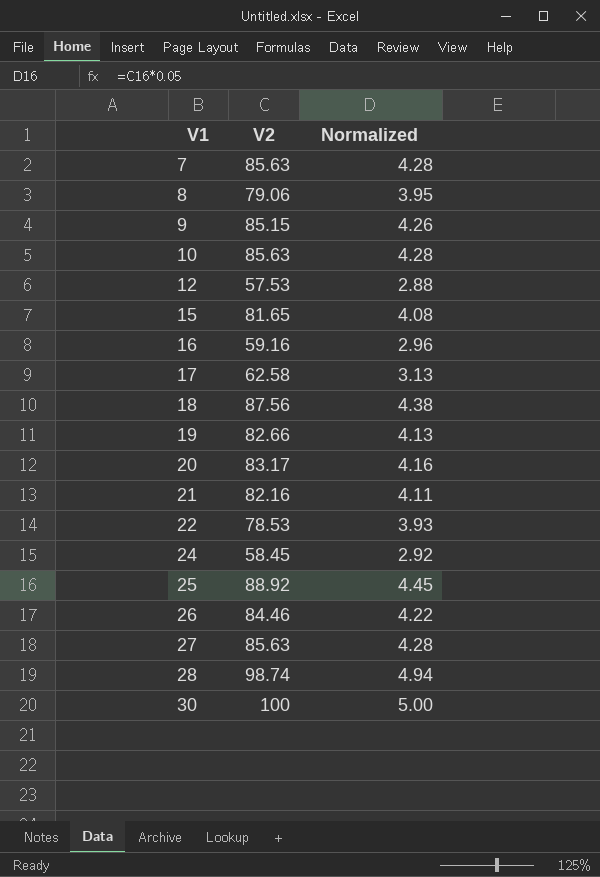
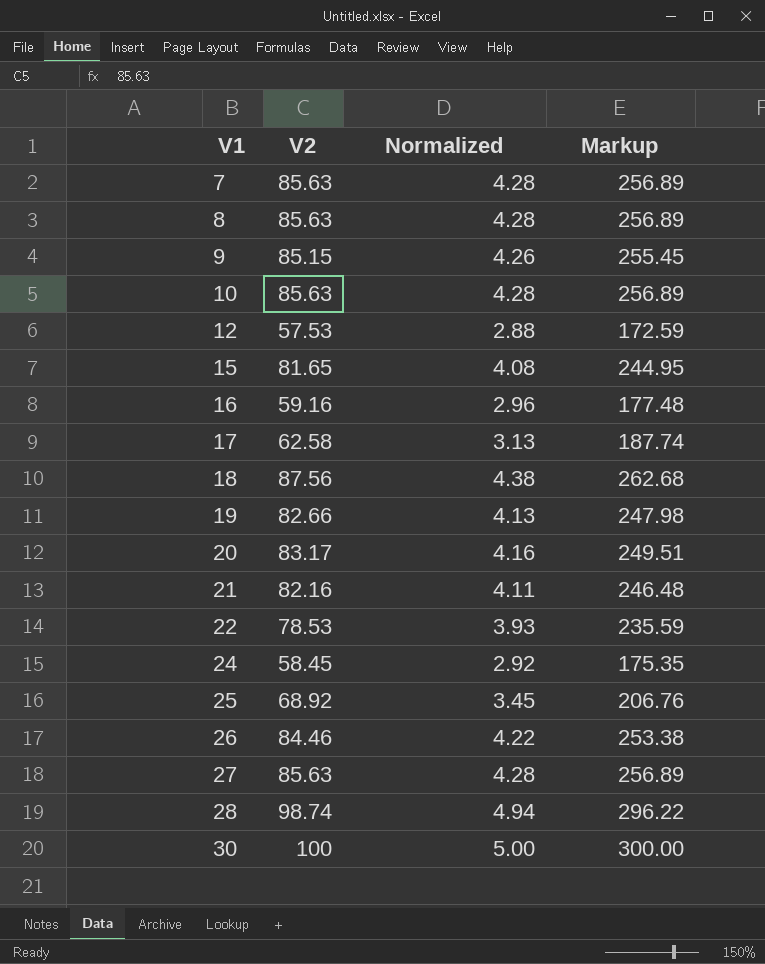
column Markup | formula: none -> [V2] * 3
8 | V2: 79.06 -> 85.63
8 | Normalized: 3.95 -> 4.28
25 | V2: 88.92 -> 68.92
25 | Normalized: 4.45 -> 3.45

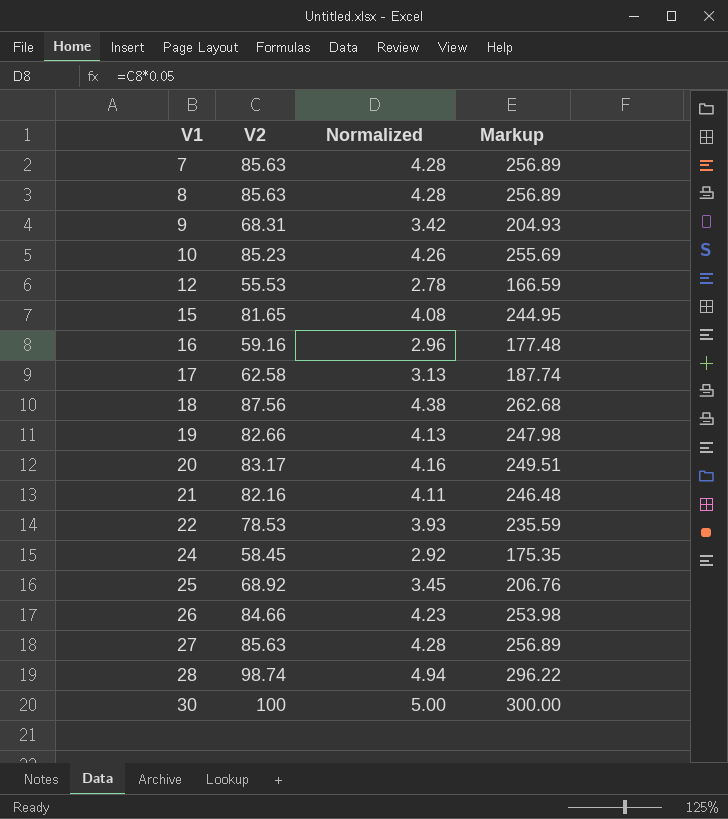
9 | V2: 85.15 -> 68.31
9 | Normalized: 4.26 -> 3.42
9 | Markup: 255.45 -> 204.93
10 | V2: 85.63 -> 85.23
10 | Normalized: 4.28 -> 4.26
10 | Markup: 256.89 -> 255.69
12 | V2: 57.53 -> 55.53
12 | Normalized: 2.88 -> 2.78
12 | Markup: 172.59 -> 166.59
26 | V2: 84.46 -> 84.66
26 | Normalized: 4.22 -> 4.23
26 | Markup: 253.38 -> 253.98

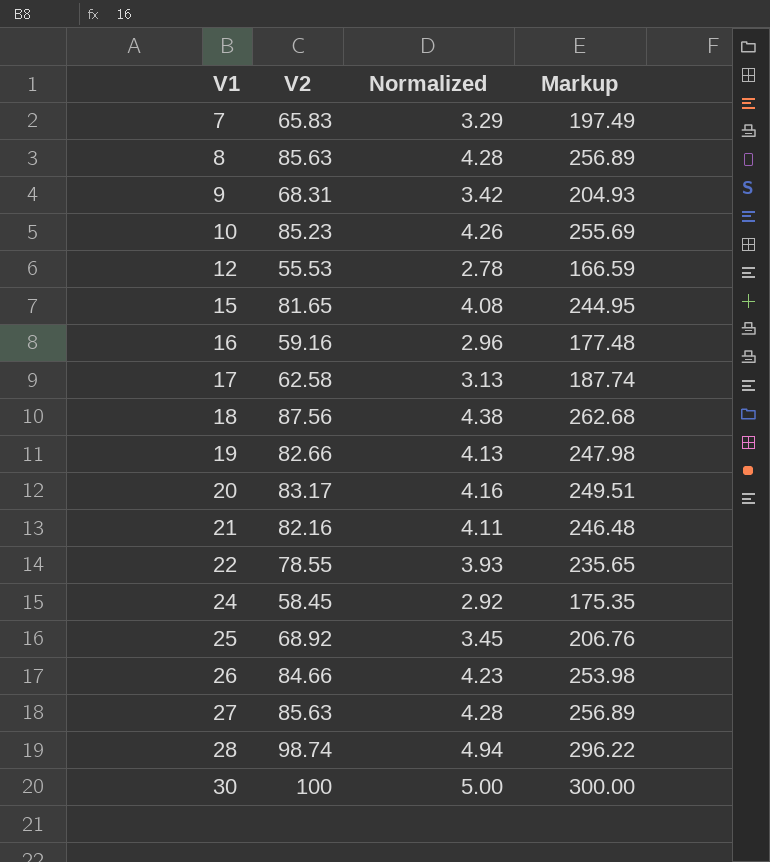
7 | V2: 85.63 -> 65.83
7 | Normalized: 4.28 -> 3.29
7 | Markup: 256.89 -> 197.49
22 | V2: 78.53 -> 78.55
22 | Markup: 235.59 -> 235.65

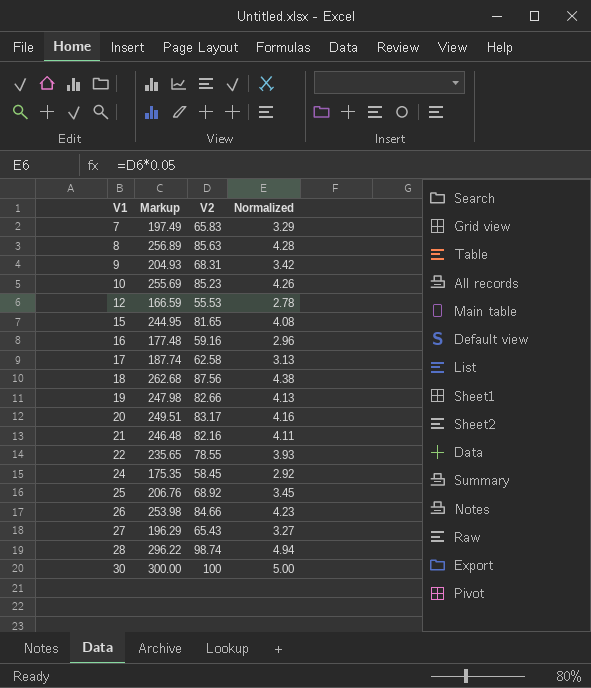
column Markup | position: 4 -> 2
27 | Markup: 256.89 -> 196.29
27 | V2: 85.63 -> 65.43
27 | Normalized: 4.28 -> 3.27

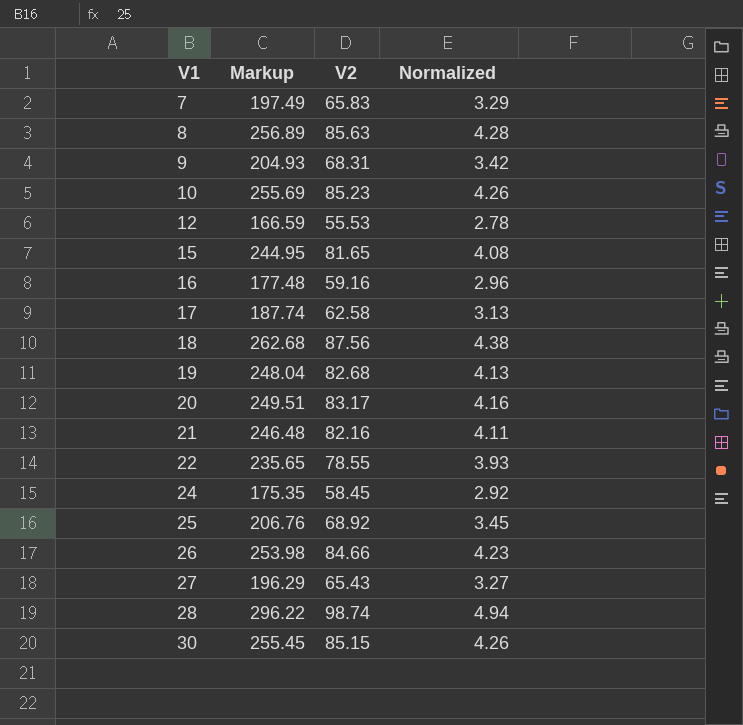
19 | Markup: 247.98 -> 248.04
19 | V2: 82.66 -> 82.68
30 | Markup: 300.00 -> 255.45
30 | V2: 100 -> 85.15
30 | Normalized: 5.00 -> 4.26

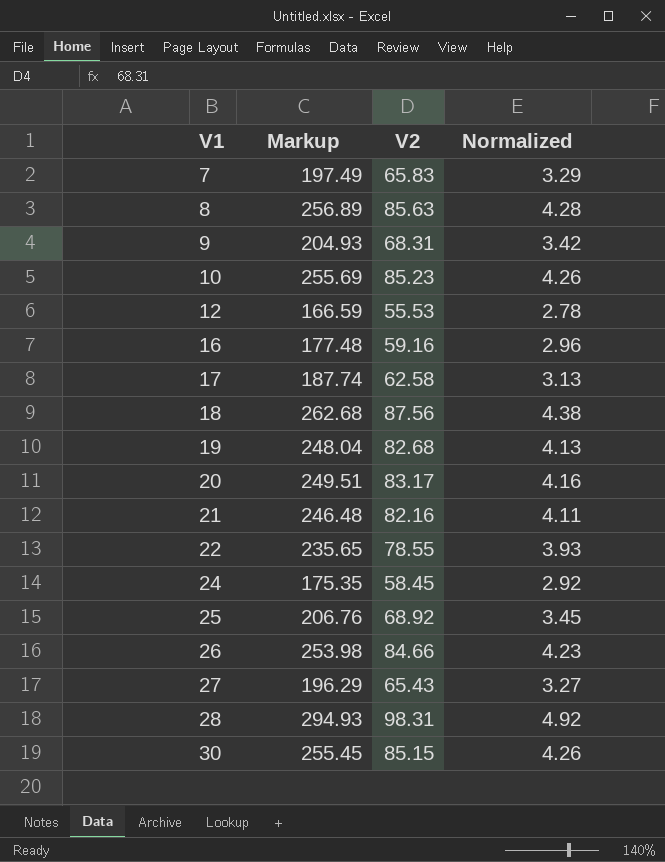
row 15: 244.95 | 81.65 | 4.08 -> none
28 | Markup: 296.22 -> 294.93
28 | V2: 98.74 -> 98.31
28 | Normalized: 4.94 -> 4.92

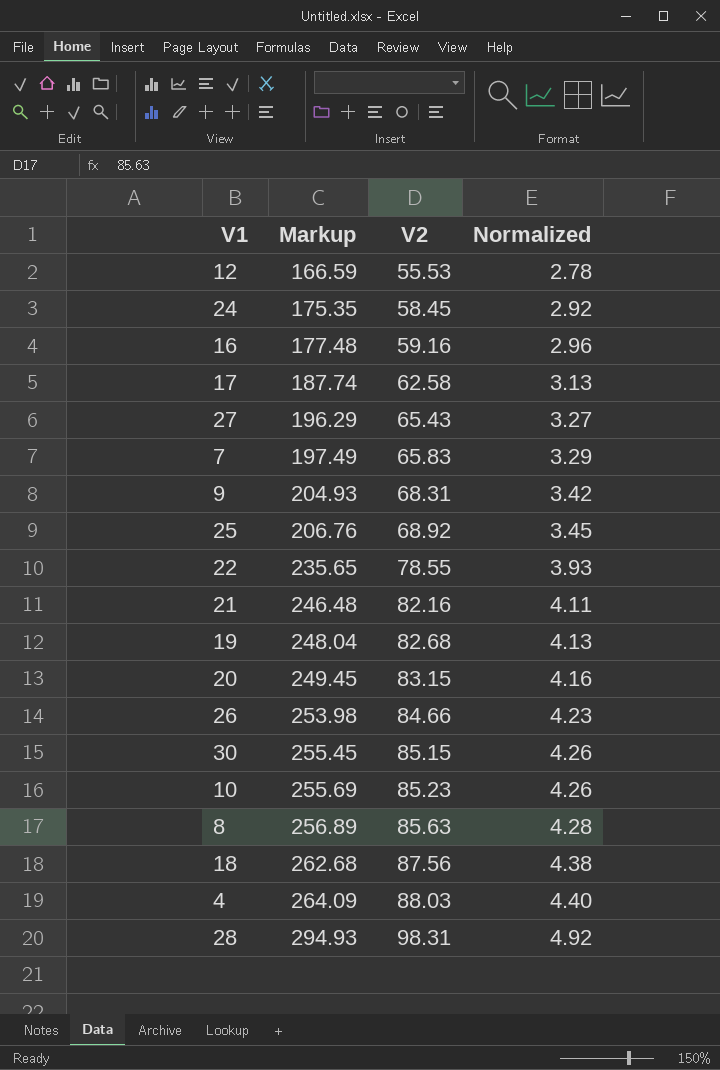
row order: V1 ascending -> Markup ascending
20 | Markup: 249.51 -> 249.45
20 | V2: 83.17 -> 83.15
row 4: none -> 264.09 | 88.03 | 4.40

